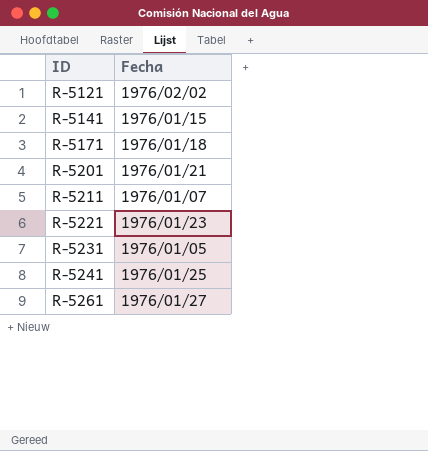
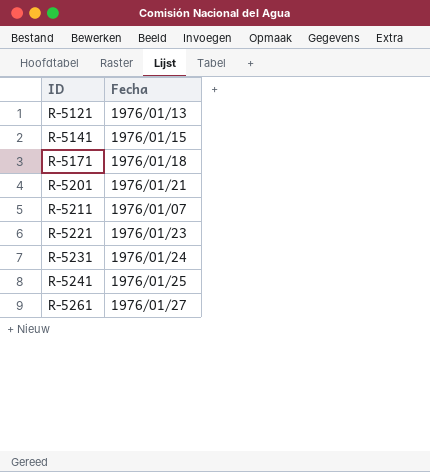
R-5121 | Fecha: 1976/02/02 -> 1976/01/13
R-5231 | Fecha: 1976/01/05 -> 1976/01/24

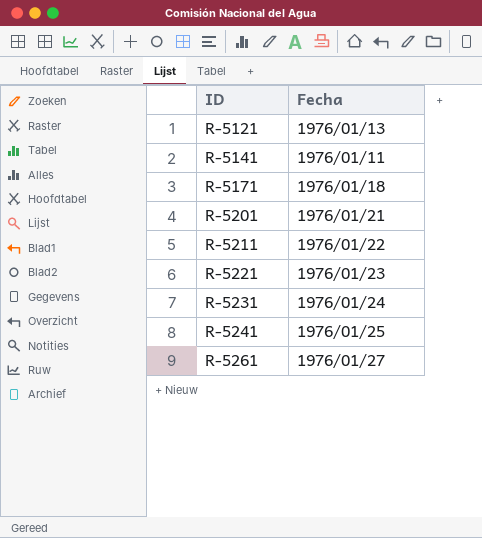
R-5141 | Fecha: 1976/01/15 -> 1976/01/11
R-5211 | Fecha: 1976/01/07 -> 1976/01/22

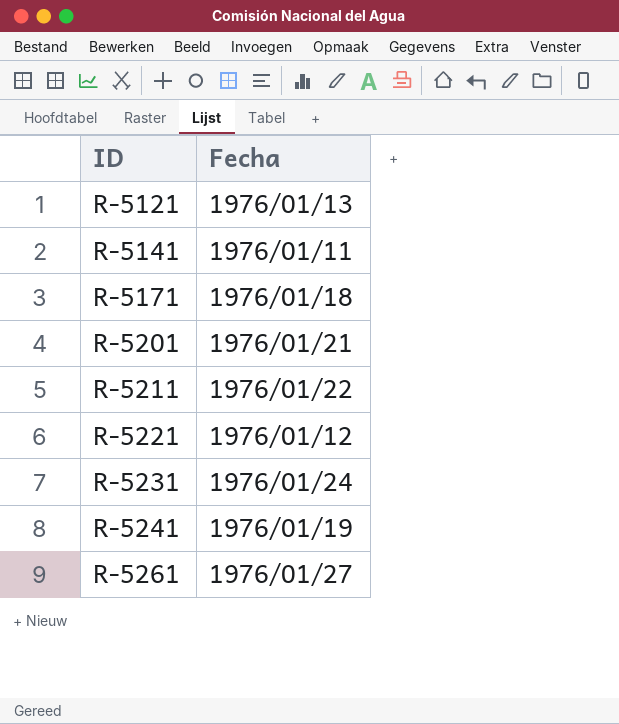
R-5221 | Fecha: 1976/01/23 -> 1976/01/12
R-5241 | Fecha: 1976/01/25 -> 1976/01/19

